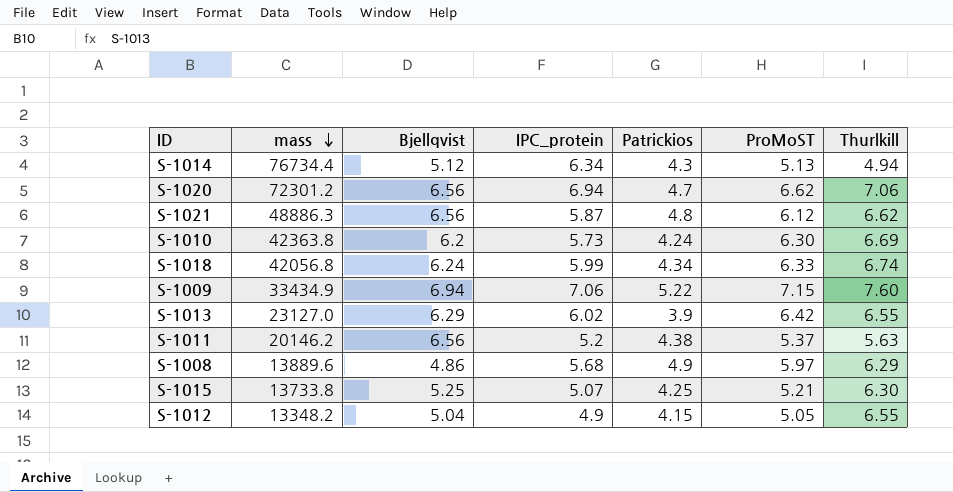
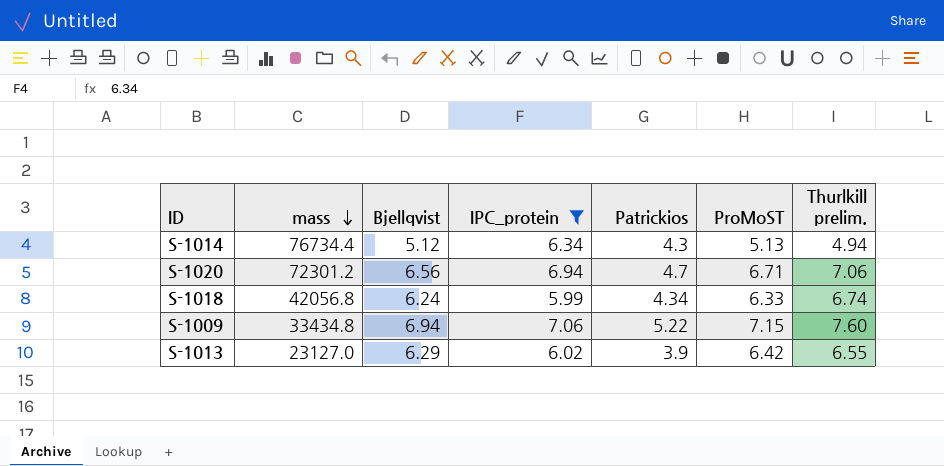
filter: none -> IPC_protein >= 5.99
column name: Thurlkill -> Thurlkill prelim.
S-1020 | ProMoST: 6.62 -> 6.71
S-1009 | mass: 33434.9 -> 33434.8

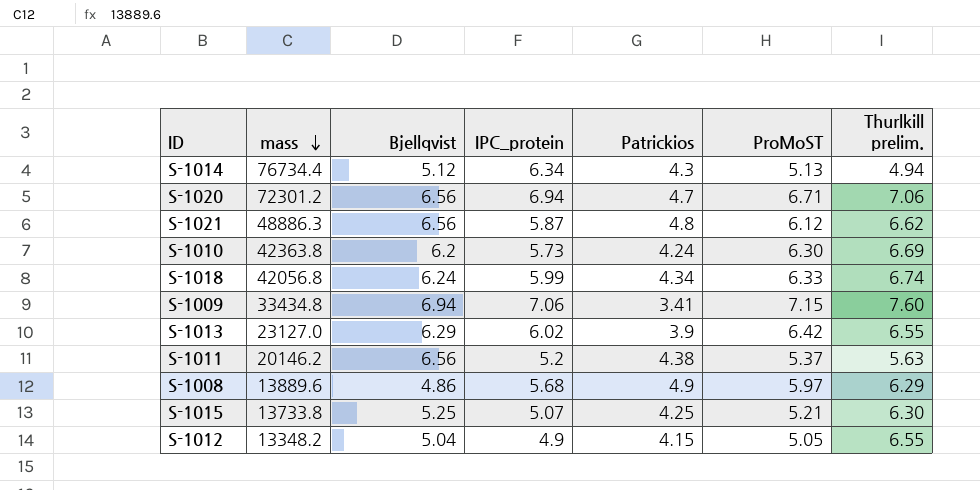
filter: IPC_protein >= 5.99 -> none
S-1009 | Patrickios: 5.22 -> 3.41

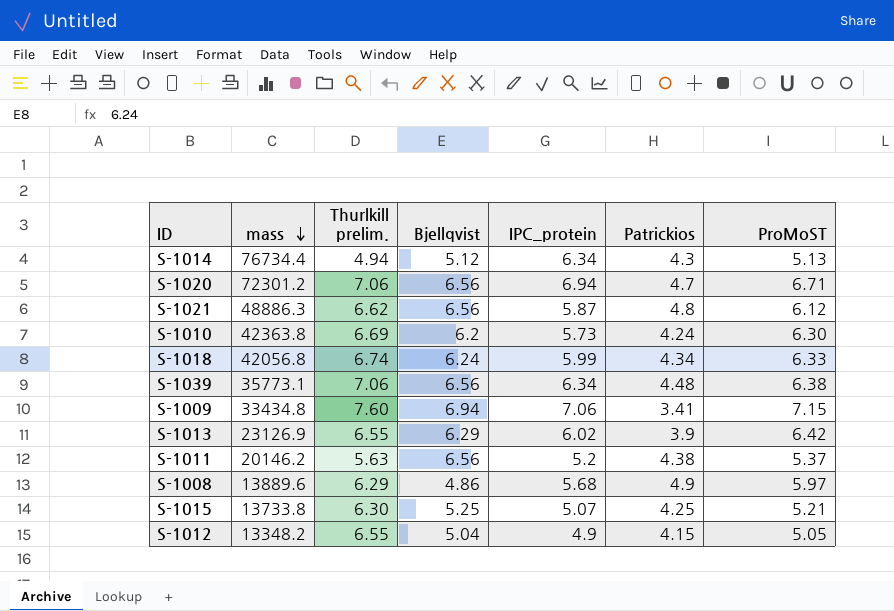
column Thurlkill prelim. | position: 7 -> 3
row S-1039: none -> 35773.1 | 7.06 | 6.56 | 6.34 | 4.48 | 6.38
S-1013 | mass: 23127.0 -> 23126.9

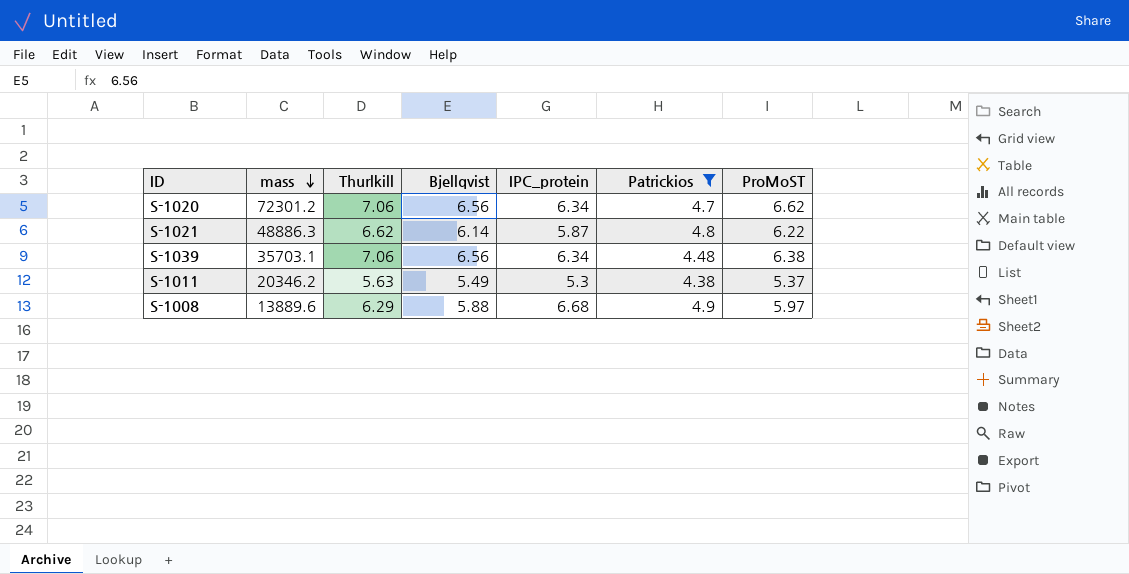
filter: none -> Patrickios >= 4.38
column name: Thurlkill prelim. -> Thurlkill
S-1020 | IPC_protein: 6.94 -> 6.34
S-1020 | ProMoST: 6.71 -> 6.62
S-1021 | Bjellqvist: 6.56 -> 6.14
S-1021 | ProMoST: 6.12 -> 6.22
S-1039 | mass: 35773.1 -> 35703.1
S-1011 | mass: 20146.2 -> 20346.2
S-1011 | Bjellqvist: 6.56 -> 5.49
S-1011 | IPC_protein: 5.2 -> 5.3
S-1008 | Bjellqvist: 4.86 -> 5.88
S-1008 | IPC_protein: 5.68 -> 6.68

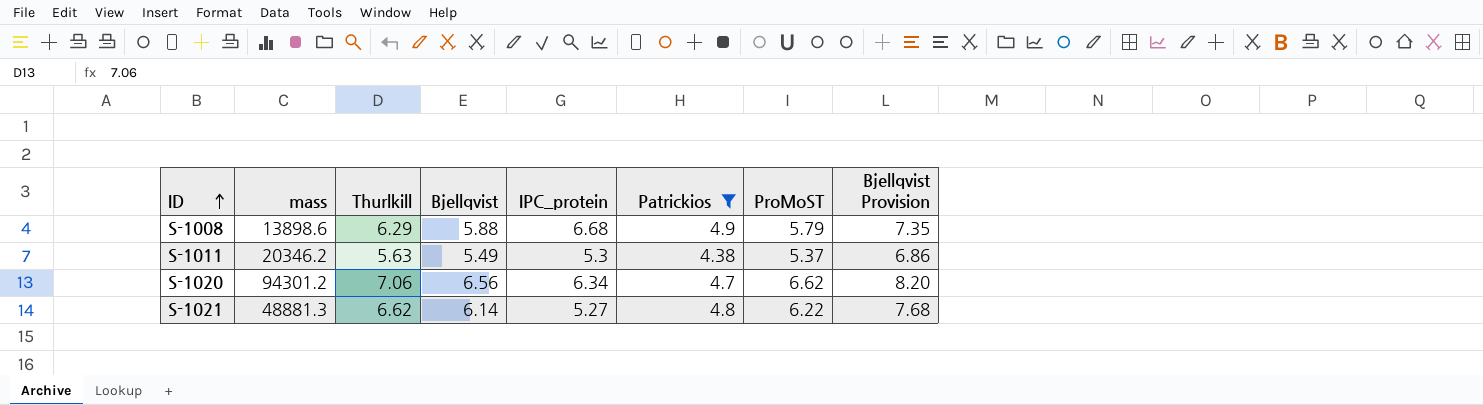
row order: mass descending -> ID ascending
column Bjellqvist Provision | formula: none -> [Bjellqvist] * 1.25
row S-1039: 35703.1 | 7.06 | 6.56 | 6.34 | 4.48 | 6.38 -> none
S-1008 | mass: 13889.6 -> 13898.6
S-1008 | ProMoST: 5.97 -> 5.79
S-1020 | mass: 72301.2 -> 94301.2
S-1021 | mass: 48886.3 -> 48881.3
S-1021 | IPC_protein: 5.87 -> 5.27

